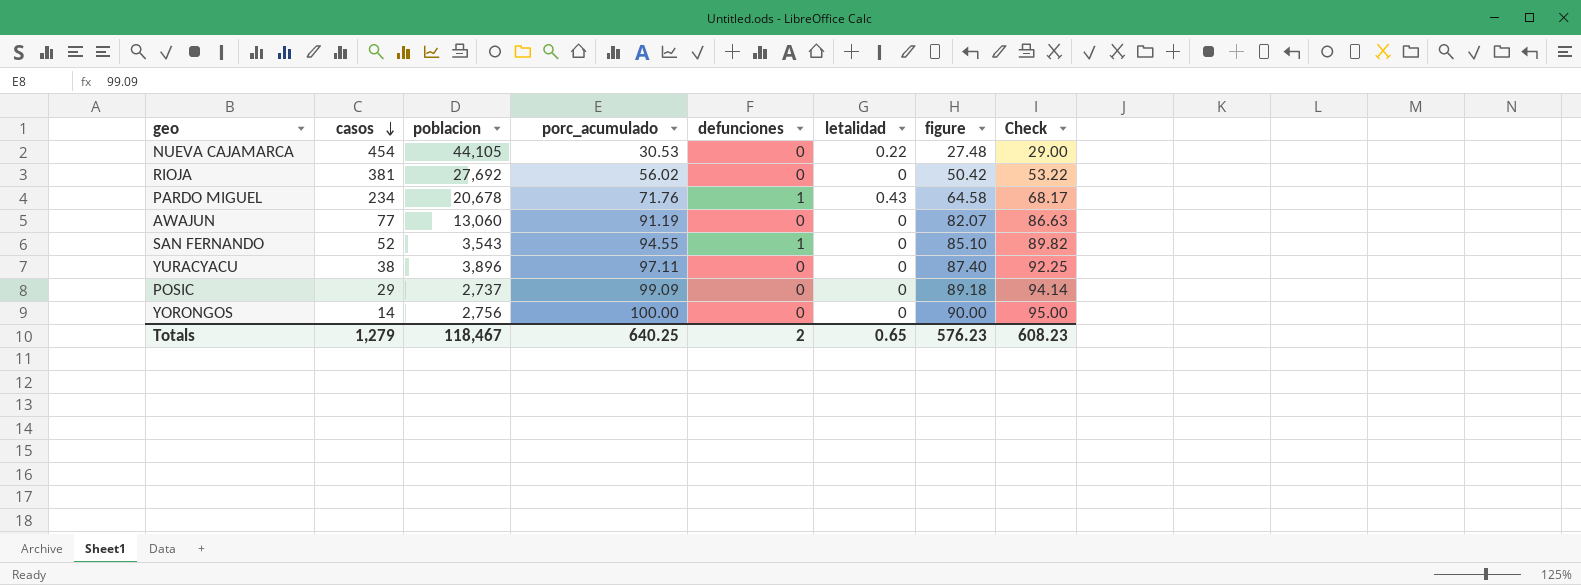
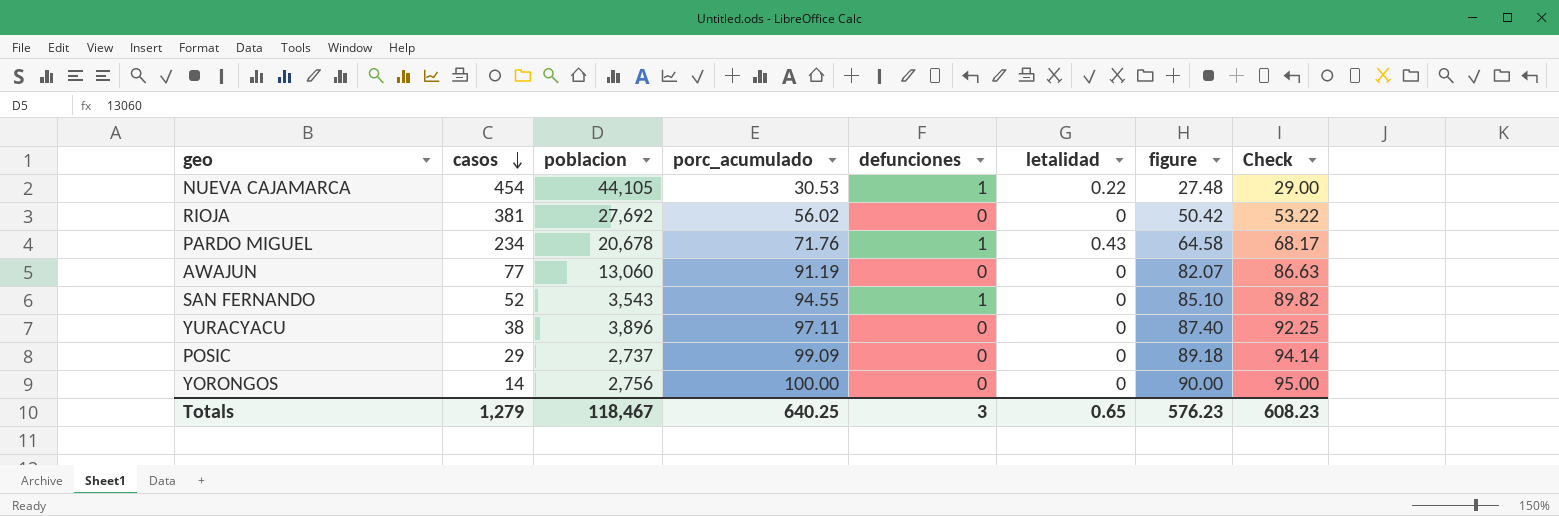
NUEVA CAJAMARCA | defunciones: 0 -> 1
Totals | defunciones: 2 -> 3

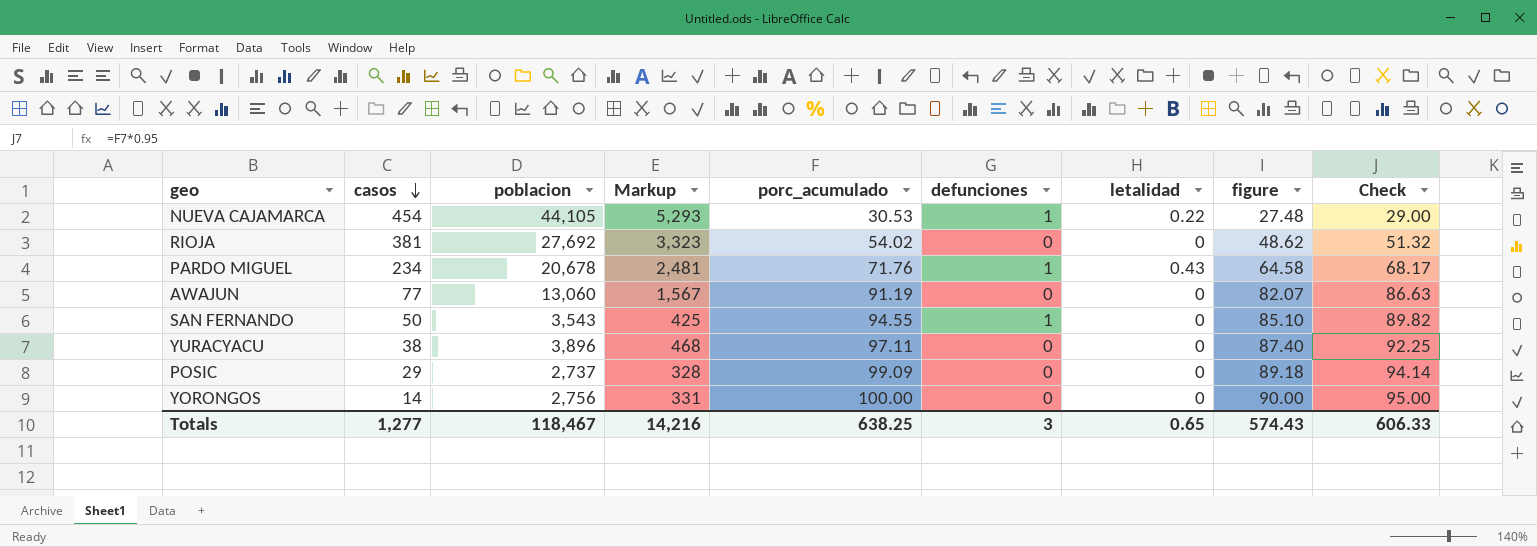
column Markup | formula: none -> [poblacion] * 0.12
RIOJA | porc_acumulado: 56.02 -> 54.02
RIOJA | figure: 50.42 -> 48.62
RIOJA | Check: 53.22 -> 51.32
SAN FERNANDO | casos: 52 -> 50
Totals | casos: 1,279 -> 1,277
Totals | porc_acumulado: 640.25 -> 638.25
Totals | figure: 576.23 -> 574.43
Totals | Check: 608.23 -> 606.33

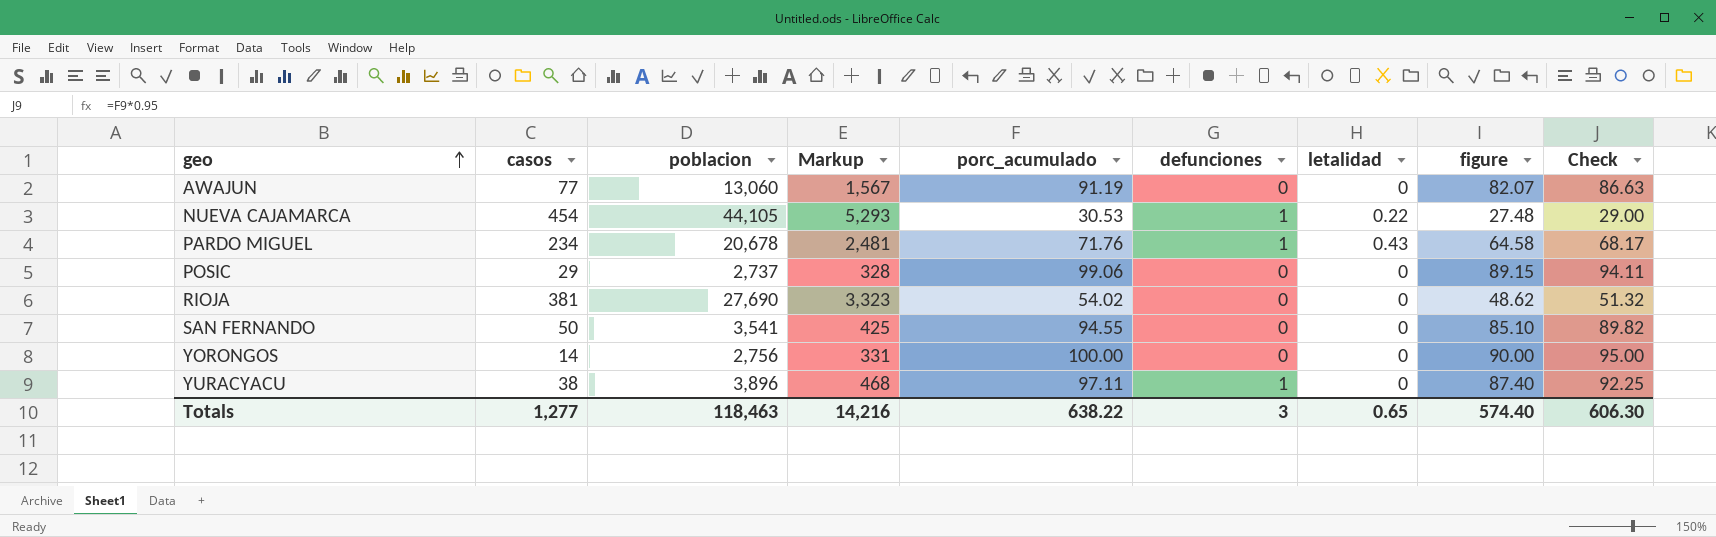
row order: casos descending -> geo ascending
POSIC | porc_acumulado: 99.09 -> 99.06
POSIC | figure: 89.18 -> 89.15
POSIC | Check: 94.14 -> 94.11
RIOJA | poblacion: 27,692 -> 27,690
SAN FERNANDO | poblacion: 3,543 -> 3,541
SAN FERNANDO | defunciones: 1 -> 0
YURACYACU | defunciones: 0 -> 1
Totals | poblacion: 118,467 -> 118,463
Totals | porc_acumulado: 638.25 -> 638.22
Totals | figure: 574.43 -> 574.40
Totals | Check: 606.33 -> 606.30

